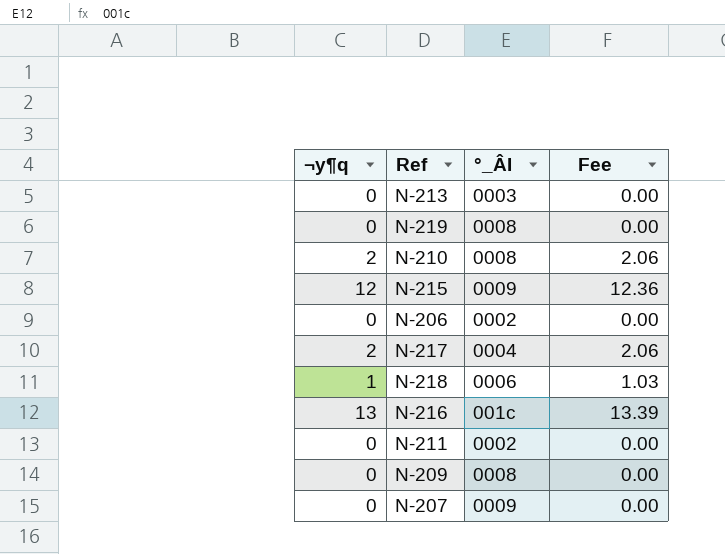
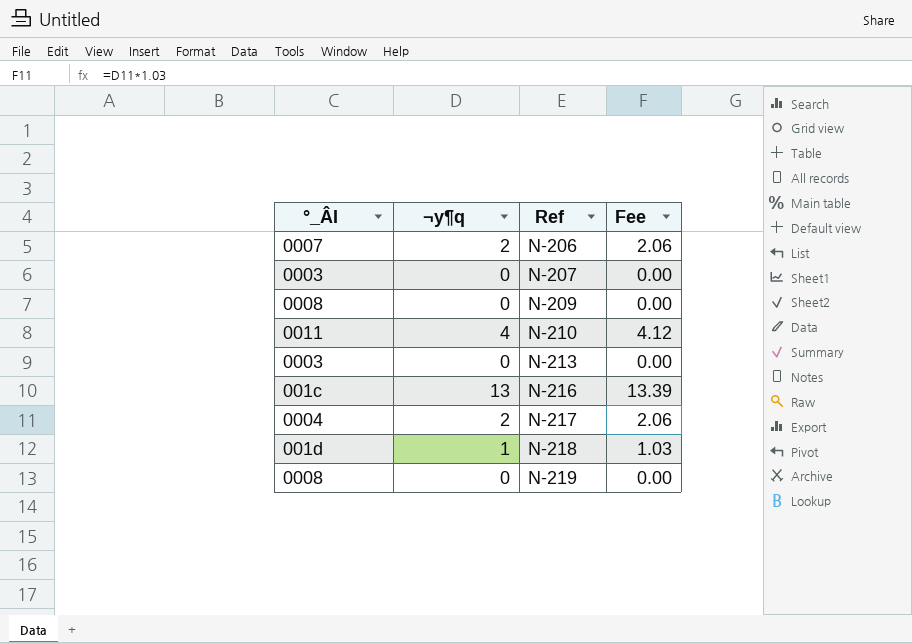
row order: none -> Ref ascending
column °_ÂI | position: 3 -> 1
row N-215: 12 | 0009 | 12.36 -> none
row N-211: 0 | 0002 | 0.00 -> none
N-206 | °_ÂI: 0002 -> 0007
N-206 | ¬y¶q: 0 -> 2
N-206 | Fee: 0.00 -> 2.06
N-207 | °_ÂI: 0009 -> 0003
N-210 | °_ÂI: 0008 -> 0011
N-210 | ¬y¶q: 2 -> 4
N-210 | Fee: 2.06 -> 4.12
N-218 | °_ÂI: 0006 -> 001d

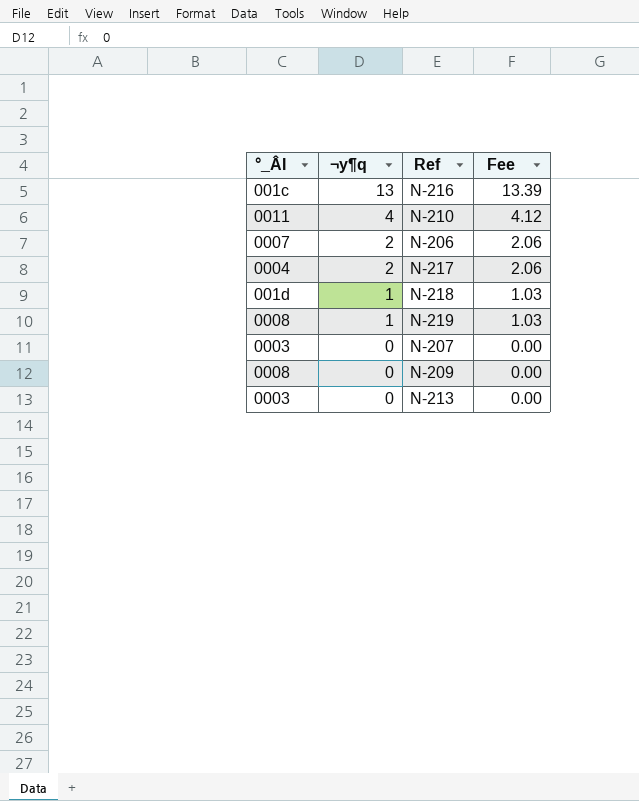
row order: Ref ascending -> ¬y¶q descending
N-219 | ¬y¶q: 0 -> 1
N-219 | Fee: 0.00 -> 1.03

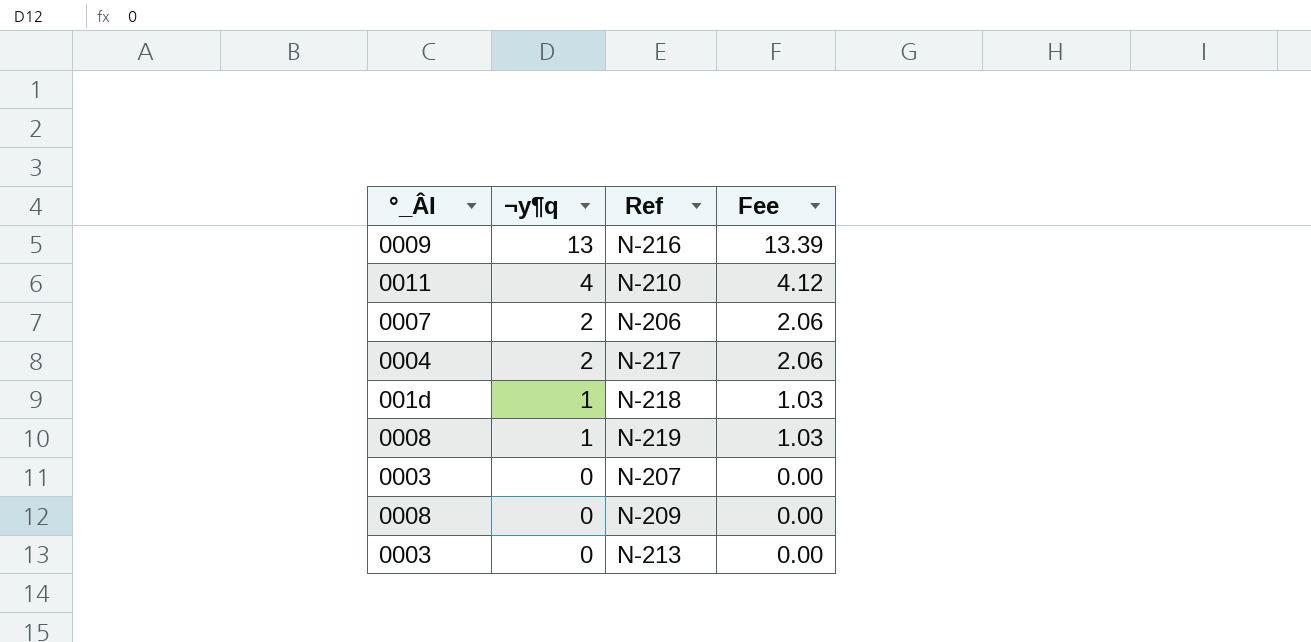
N-216 | °_ÂI: 001c -> 0009

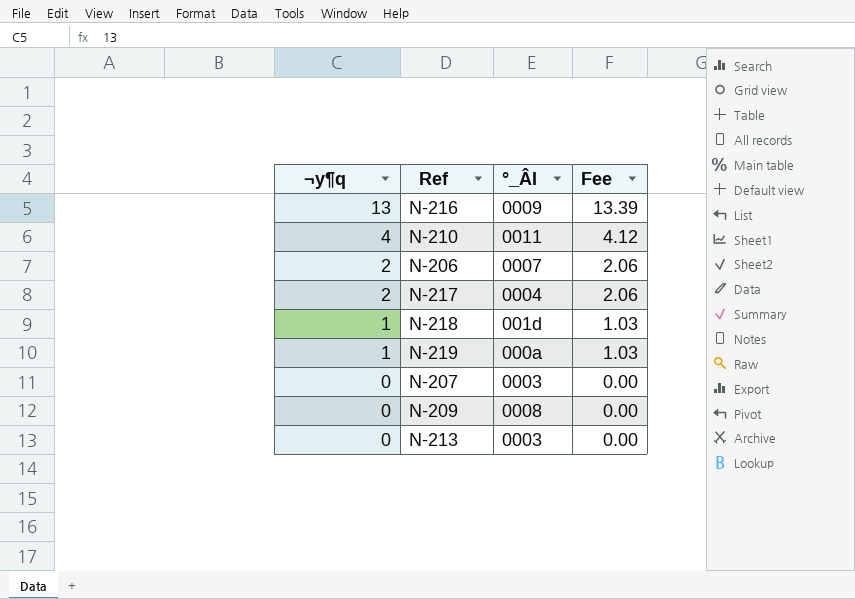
column °_ÂI | position: 1 -> 3
N-219 | °_ÂI: 0008 -> 000a

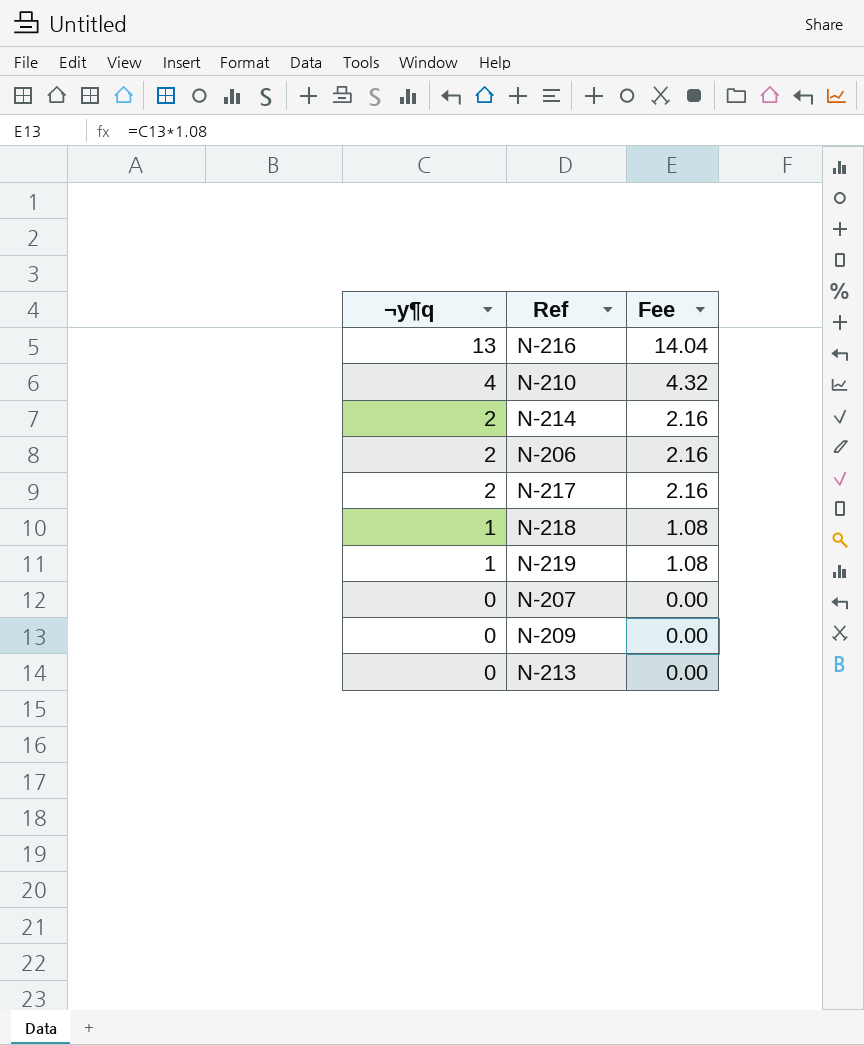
column °_ÂI | position: 3 -> none
column Fee | formula: [¬y¶q] * 1.03 -> [¬y¶q] * 1.08
row N-214: none -> 2 | 2.16

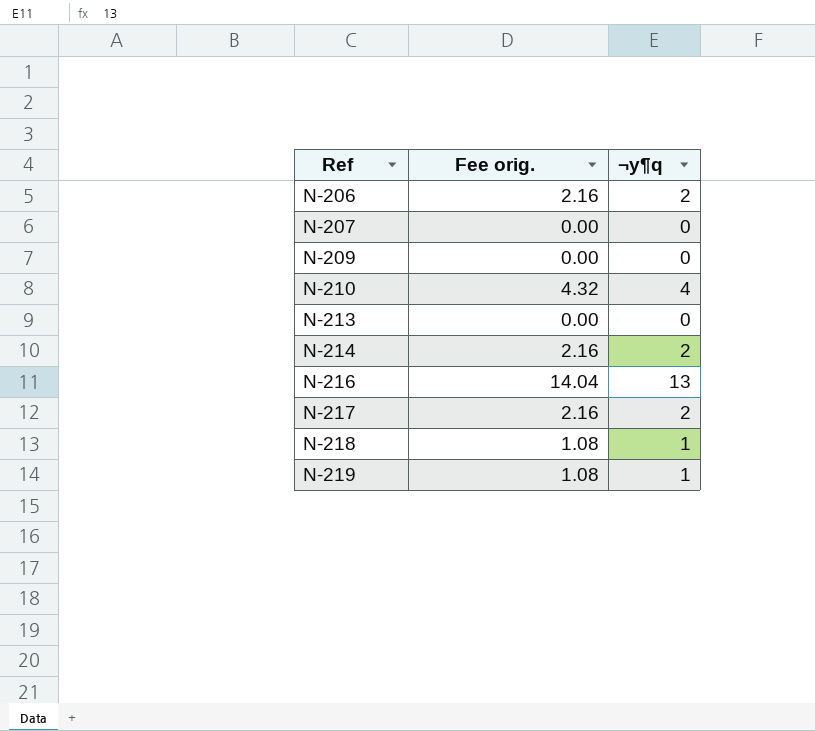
row order: ¬y¶q descending -> Ref ascending
column name: Fee -> Fee orig.
column ¬y¶q | position: 1 -> 3

